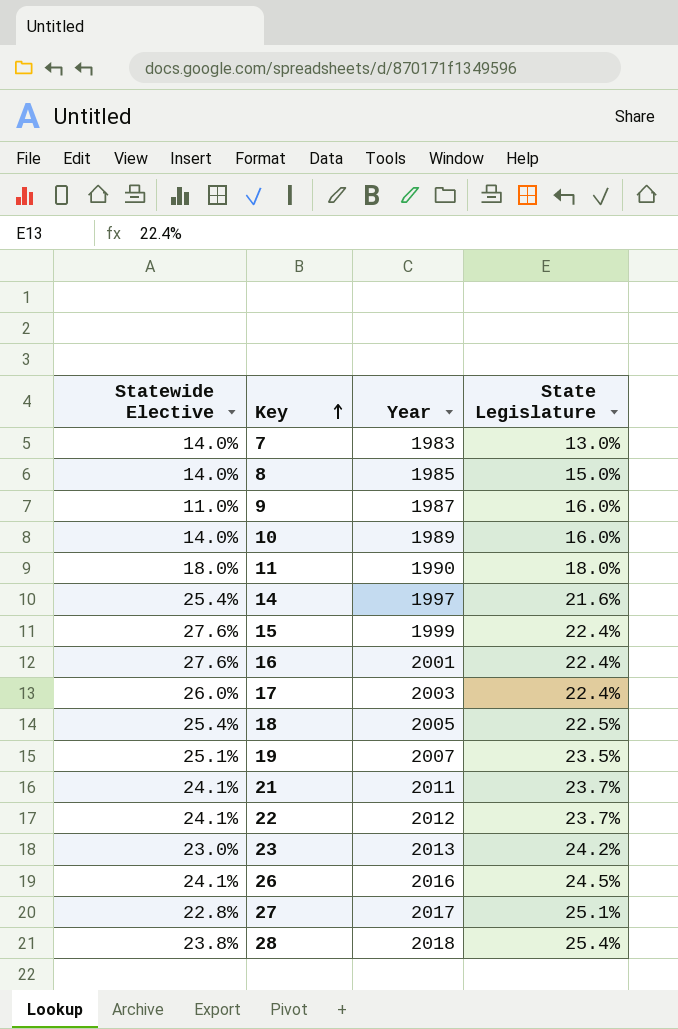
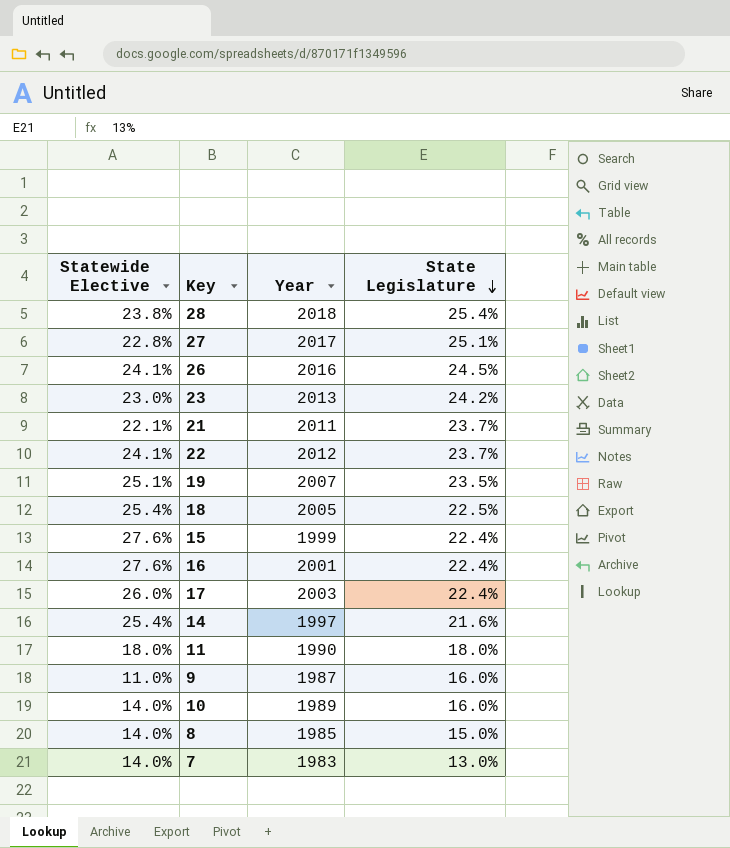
row order: Key ascending -> State Legislature descending
21 | Statewide Elective: 24.1% -> 22.1%

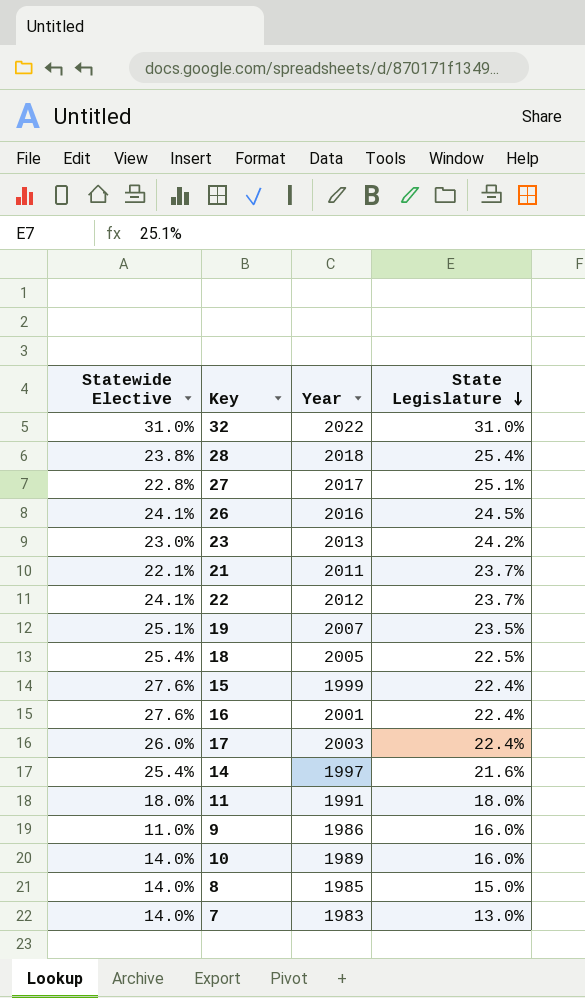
row 32: none -> 31.0% | 2022 | 31.0%
11 | Year: 1990 -> 1991
9 | Year: 1987 -> 1986

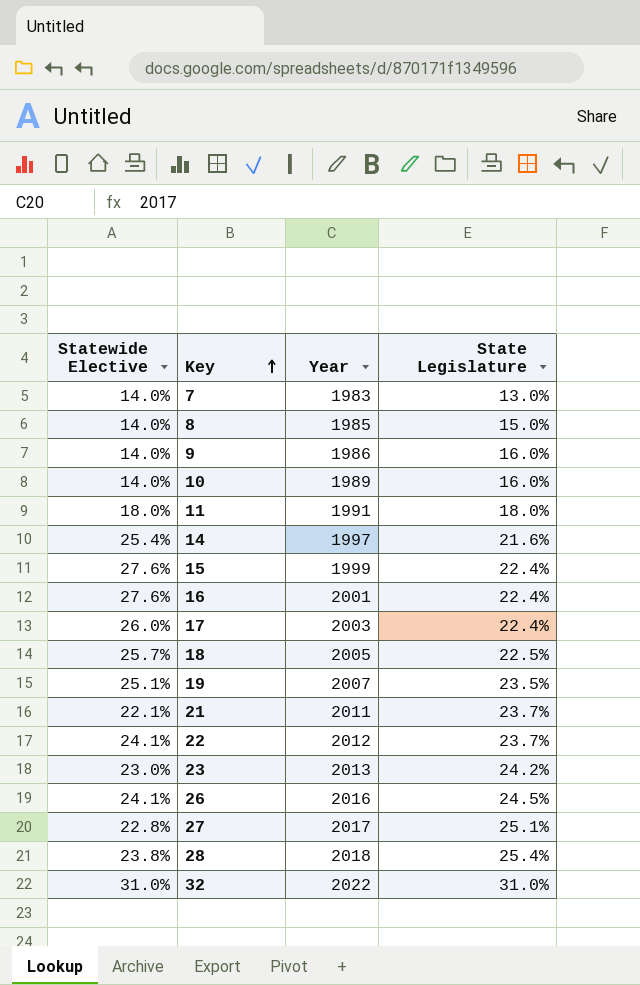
row order: State Legislature descending -> Key ascending
9 | Statewide Elective: 11.0% -> 14.0%
18 | Statewide Elective: 25.4% -> 25.7%

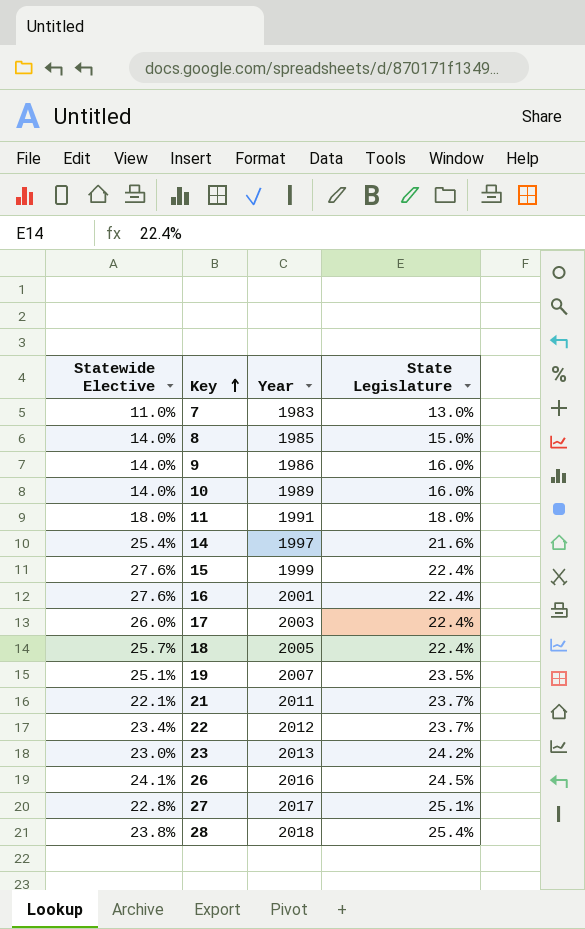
row 32: 31.0% | 2022 | 31.0% -> none
7 | Statewide Elective: 14.0% -> 11.0%
18 | State Legislature: 22.5% -> 22.4%
22 | Statewide Elective: 24.1% -> 23.4%

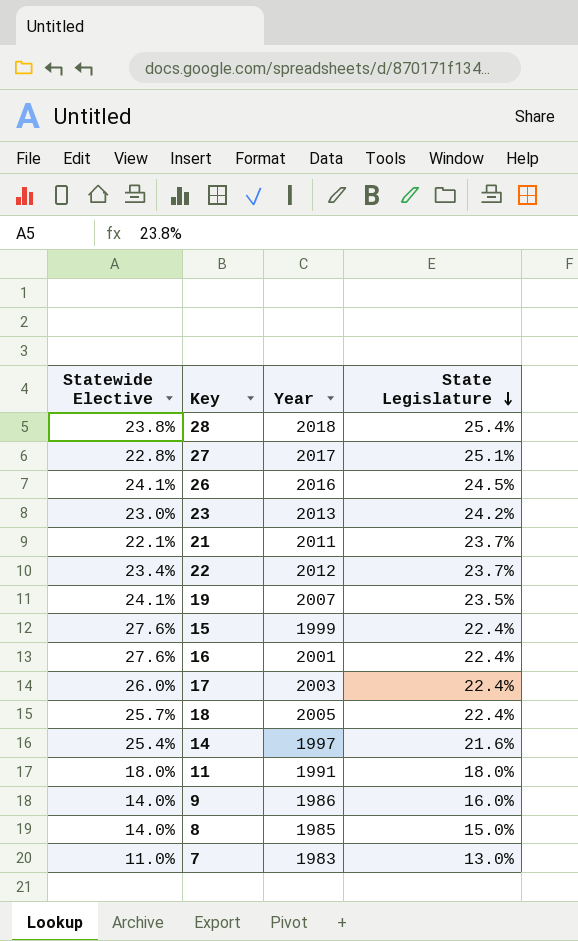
row order: Key ascending -> State Legislature descending
row 10: 14.0% | 1989 | 16.0% -> none
19 | Statewide Elective: 25.1% -> 24.1%

